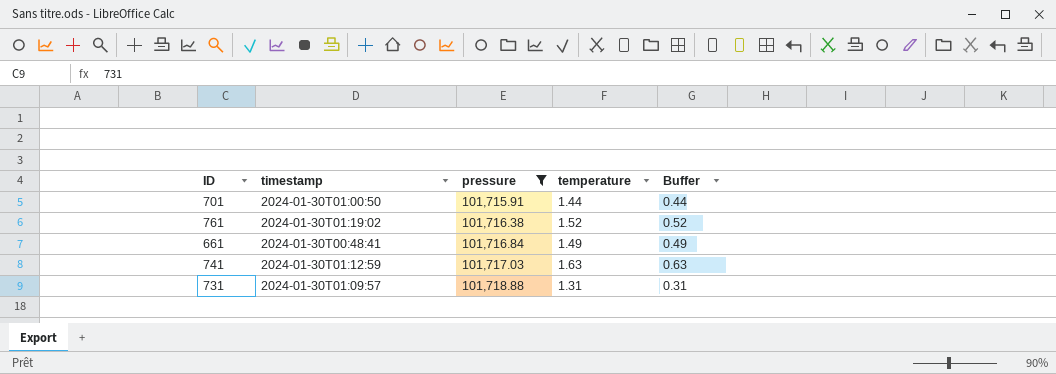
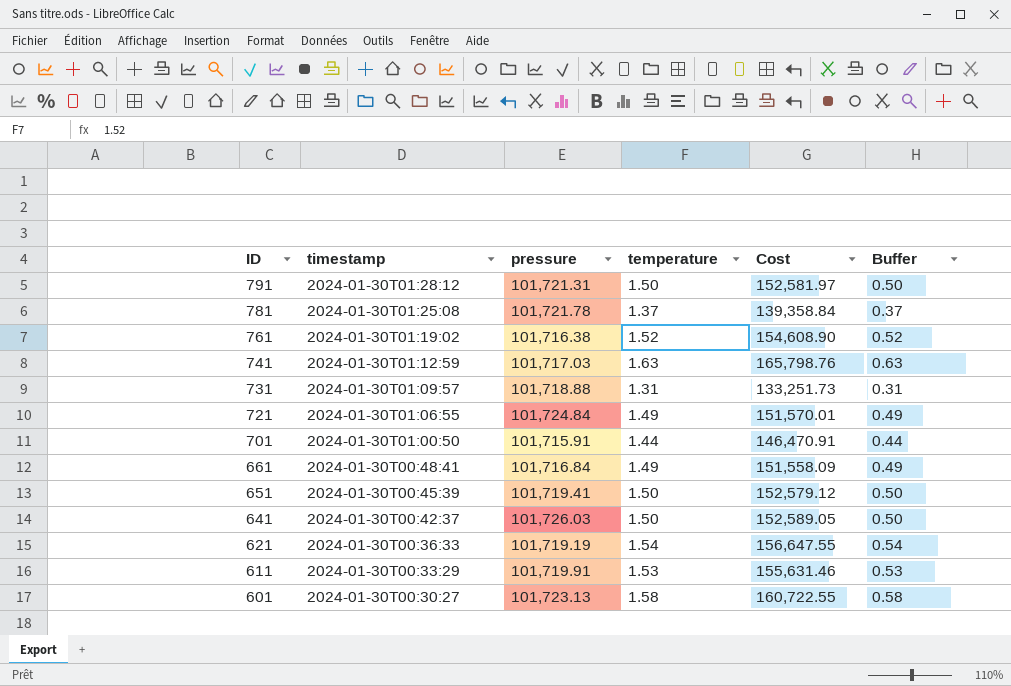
filter: pressure <= 101,718.88 -> none
row order: pressure ascending -> ID descending
column Cost | formula: none -> [pressure] * [temperature]

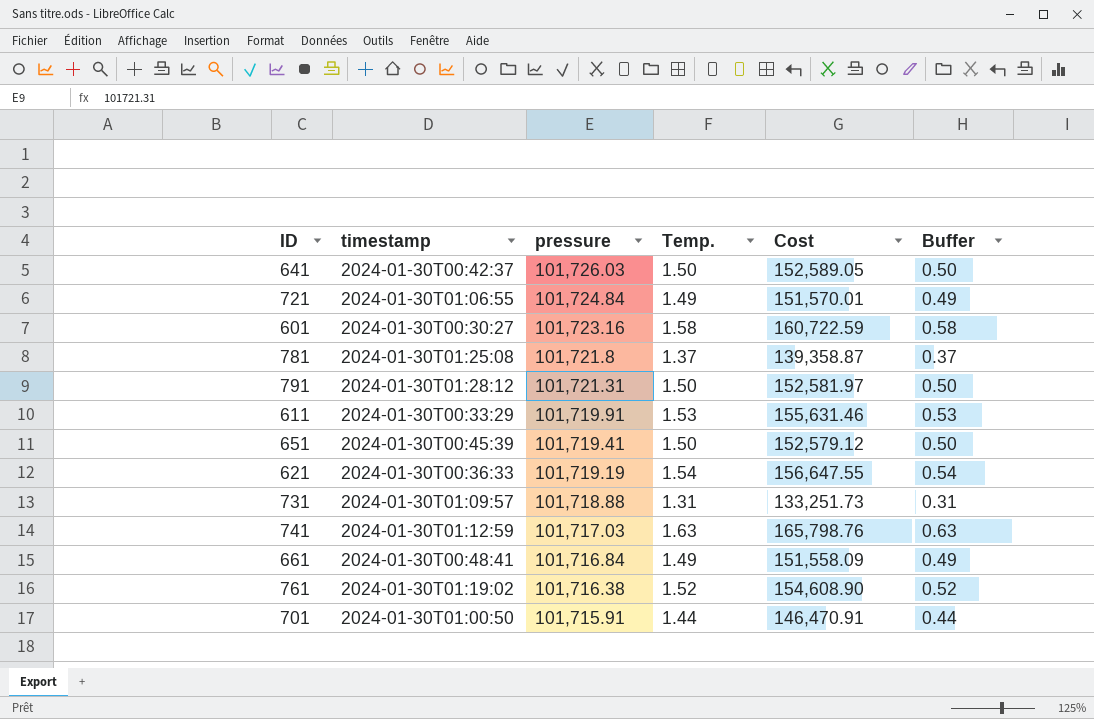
row order: ID descending -> pressure descending
column name: temperature -> Temp.
601 | pressure: 101,723.13 -> 101,723.16
601 | Cost: 160,722.55 -> 160,722.59
781 | pressure: 101,721.78 -> 101,721.8
781 | Cost: 139,358.84 -> 139,358.87

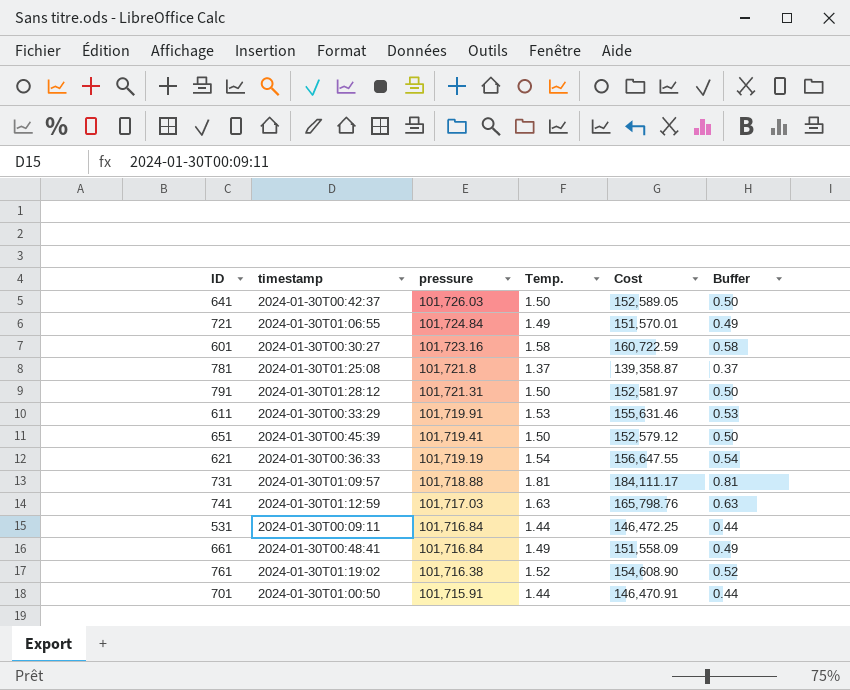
731 | Temp.: 1.31 -> 1.81
731 | Cost: 133,251.73 -> 184,111.17
731 | Buffer: 0.31 -> 0.81
row 531: none -> 2024-01-30T00:09:11 | 101,716.84 | 1.44 | 146,472.25 | 0.44

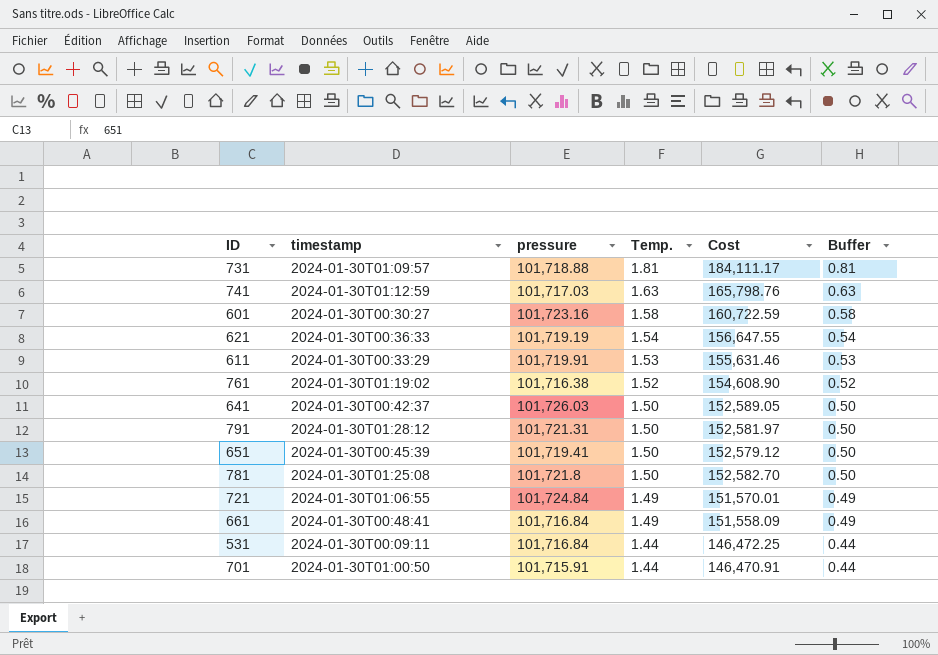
row order: pressure descending -> Temp. descending
781 | Temp.: 1.37 -> 1.50
781 | Cost: 139,358.87 -> 152,582.70
781 | Buffer: 0.37 -> 0.50

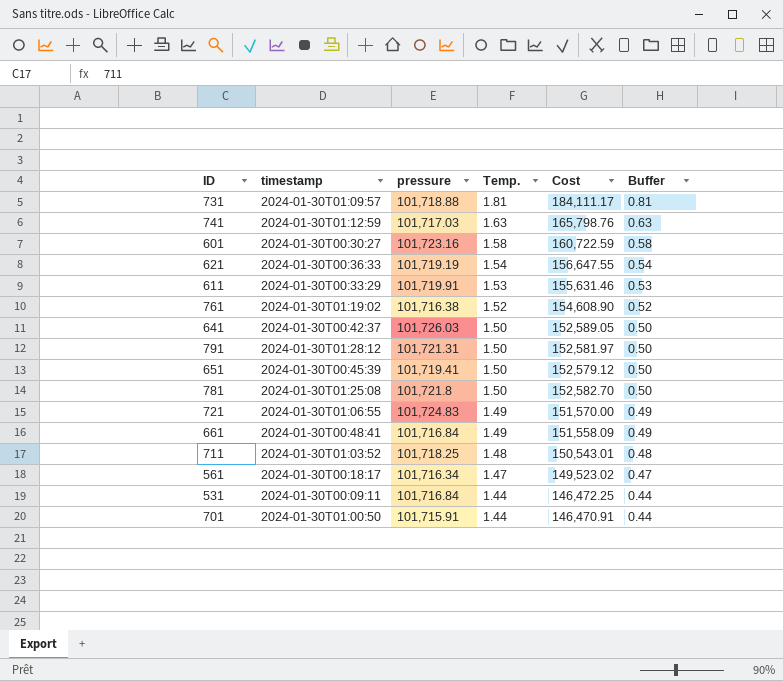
721 | pressure: 101,724.84 -> 101,724.83
721 | Cost: 151,570.01 -> 151,570.00
row 711: none -> 2024-01-30T01:03:52 | 101,718.25 | 1.48 | 150,543.01 | 0.48
row 561: none -> 2024-01-30T00:18:17 | 101,716.34 | 1.47 | 149,523.02 | 0.47

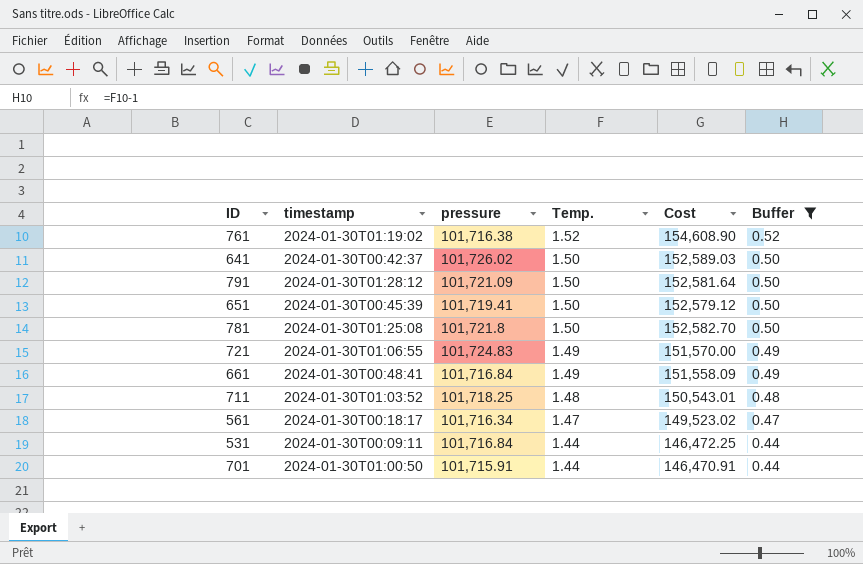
filter: none -> Buffer <= 0.52
641 | pressure: 101,726.03 -> 101,726.02
641 | Cost: 152,589.05 -> 152,589.03
791 | pressure: 101,721.31 -> 101,721.09
791 | Cost: 152,581.97 -> 152,581.64

